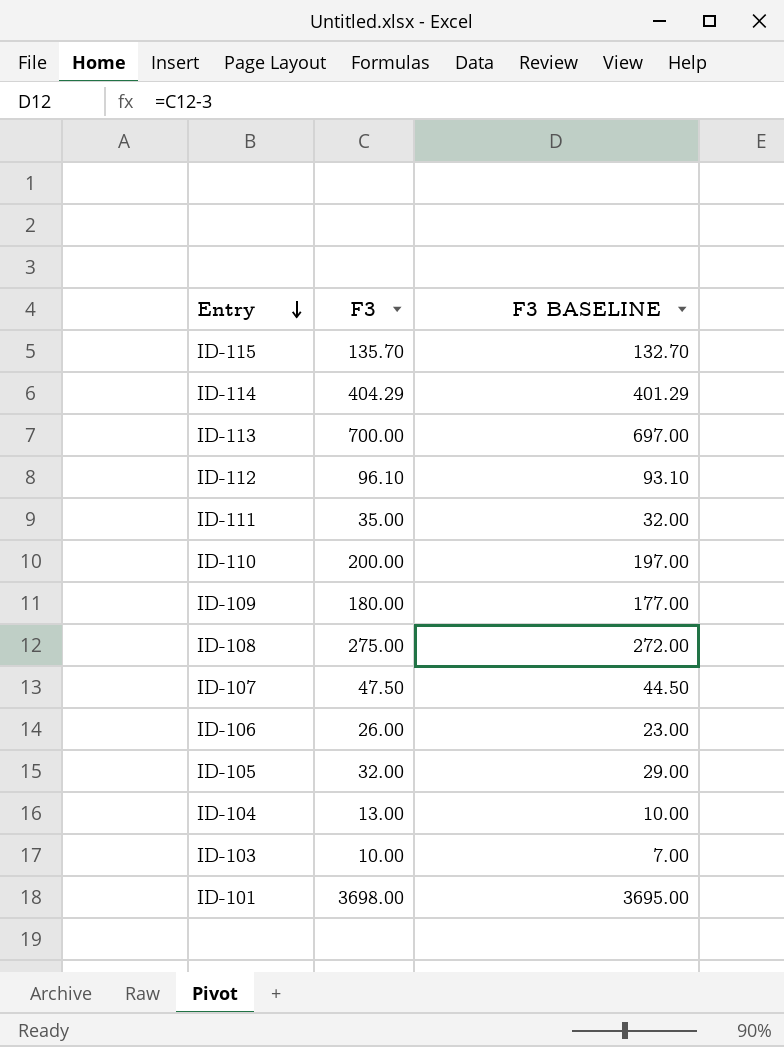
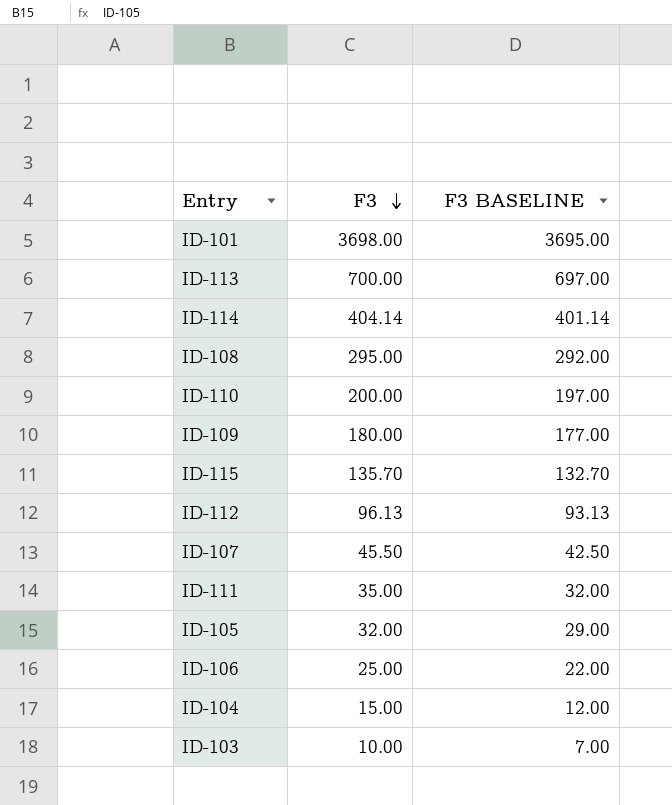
row order: Entry descending -> F3 descending
ID-114 | F3: 404.29 -> 404.14
ID-114 | F3 BASELINE: 401.29 -> 401.14
ID-108 | F3: 275.00 -> 295.00
ID-108 | F3 BASELINE: 272.00 -> 292.00
ID-112 | F3: 96.10 -> 96.13
ID-112 | F3 BASELINE: 93.10 -> 93.13
ID-107 | F3: 47.50 -> 45.50
ID-107 | F3 BASELINE: 44.50 -> 42.50
ID-106 | F3: 26.00 -> 25.00
ID-106 | F3 BASELINE: 23.00 -> 22.00
ID-104 | F3: 13.00 -> 15.00
ID-104 | F3 BASELINE: 10.00 -> 12.00

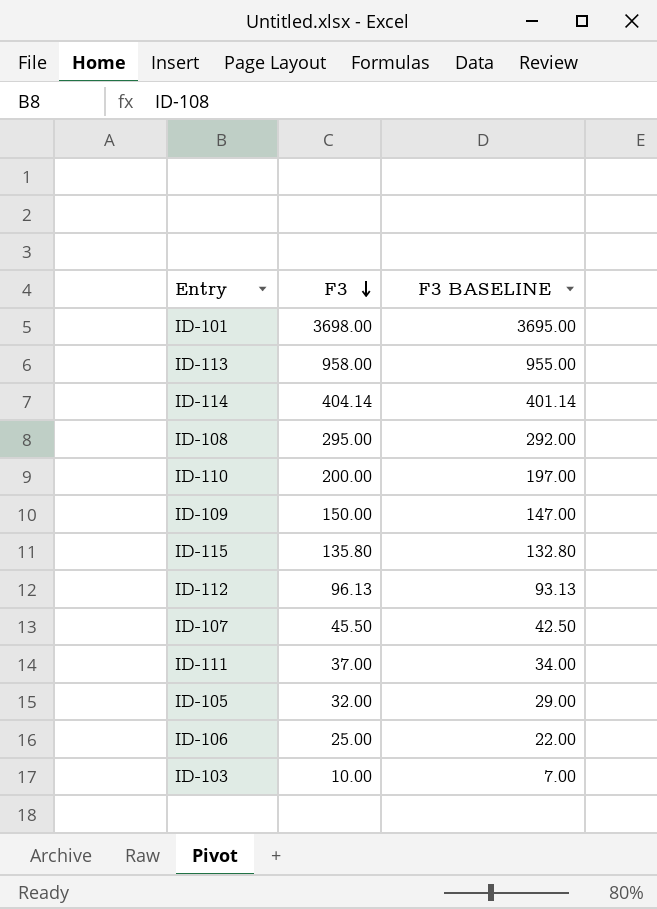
row ID-104: 15.00 | 12.00 -> none
ID-113 | F3: 700.00 -> 958.00
ID-113 | F3 BASELINE: 697.00 -> 955.00
ID-109 | F3: 180.00 -> 150.00
ID-109 | F3 BASELINE: 177.00 -> 147.00
ID-115 | F3: 135.70 -> 135.80
ID-115 | F3 BASELINE: 132.70 -> 132.80
ID-111 | F3: 35.00 -> 37.00
ID-111 | F3 BASELINE: 32.00 -> 34.00

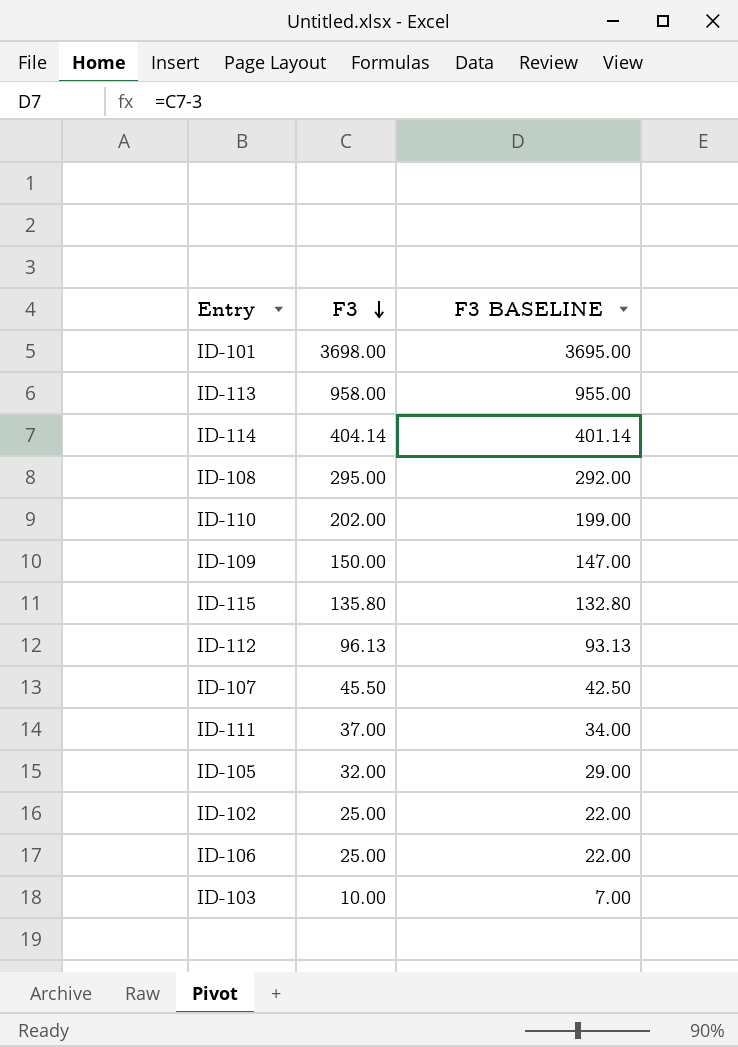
ID-110 | F3: 200.00 -> 202.00
ID-110 | F3 BASELINE: 197.00 -> 199.00
row ID-102: none -> 25.00 | 22.00

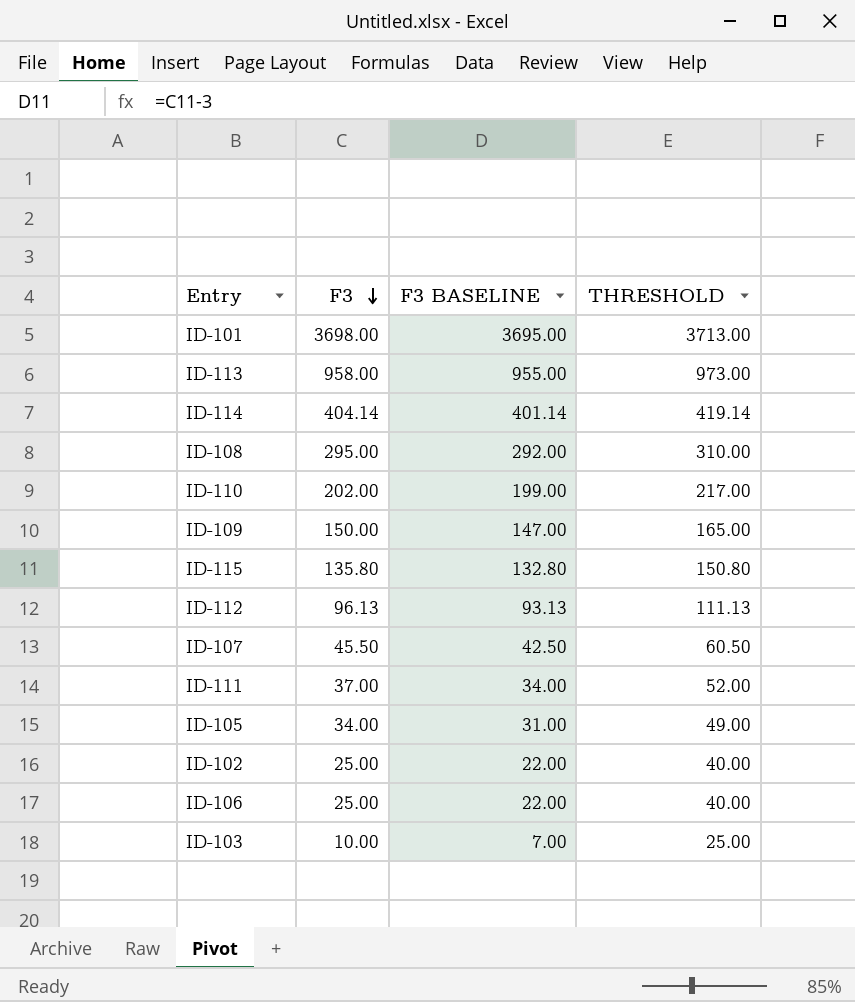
column THRESHOLD | formula: none -> [F3] + 15
ID-105 | F3: 32.00 -> 34.00
ID-105 | F3 BASELINE: 29.00 -> 31.00

